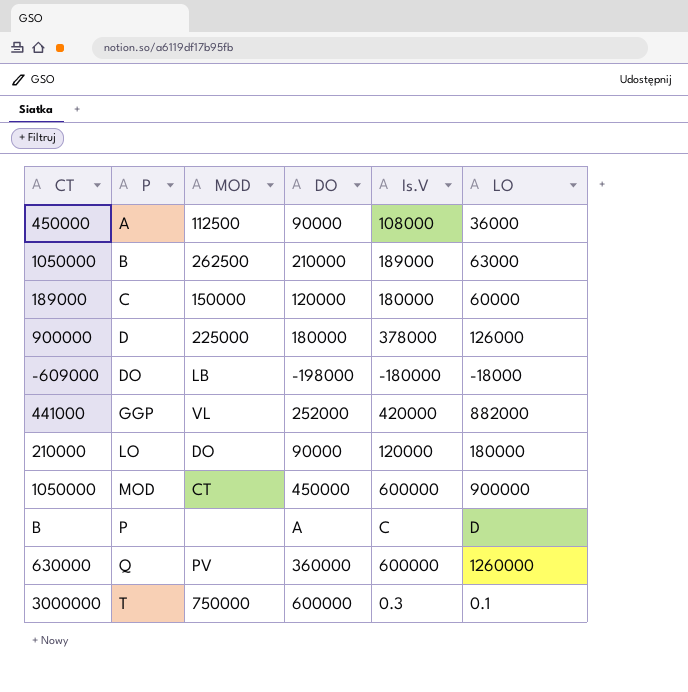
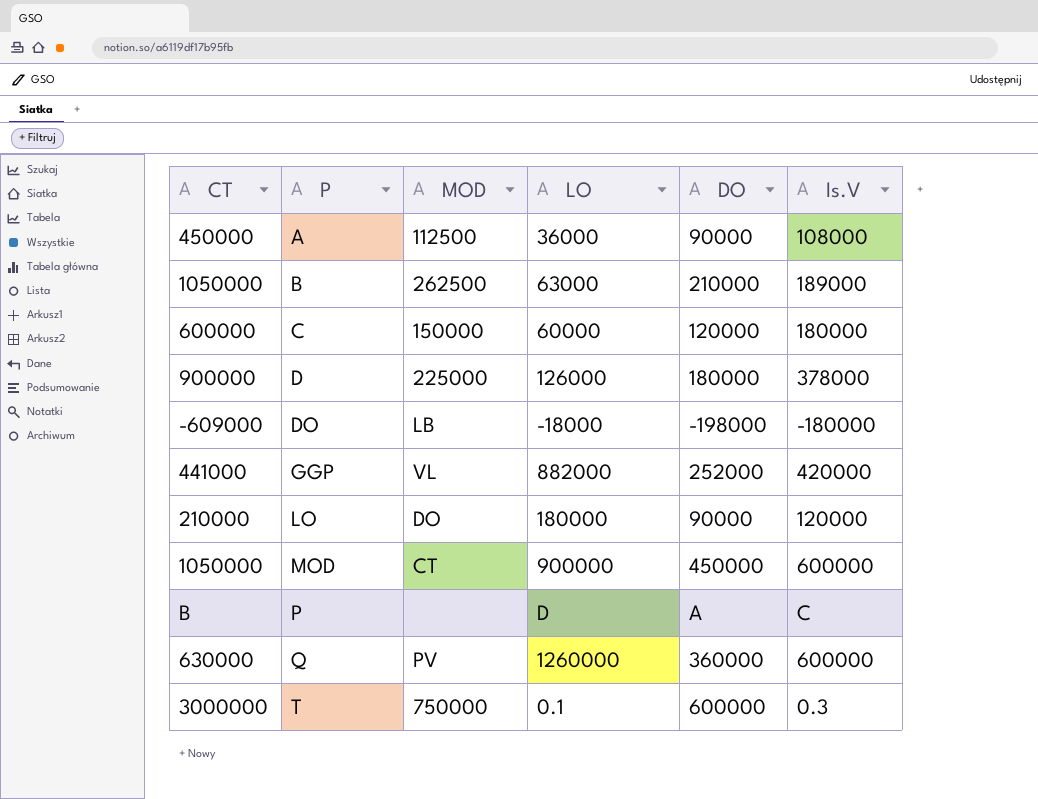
column LO | position: 6 -> 4
C | CT: 189000 -> 600000

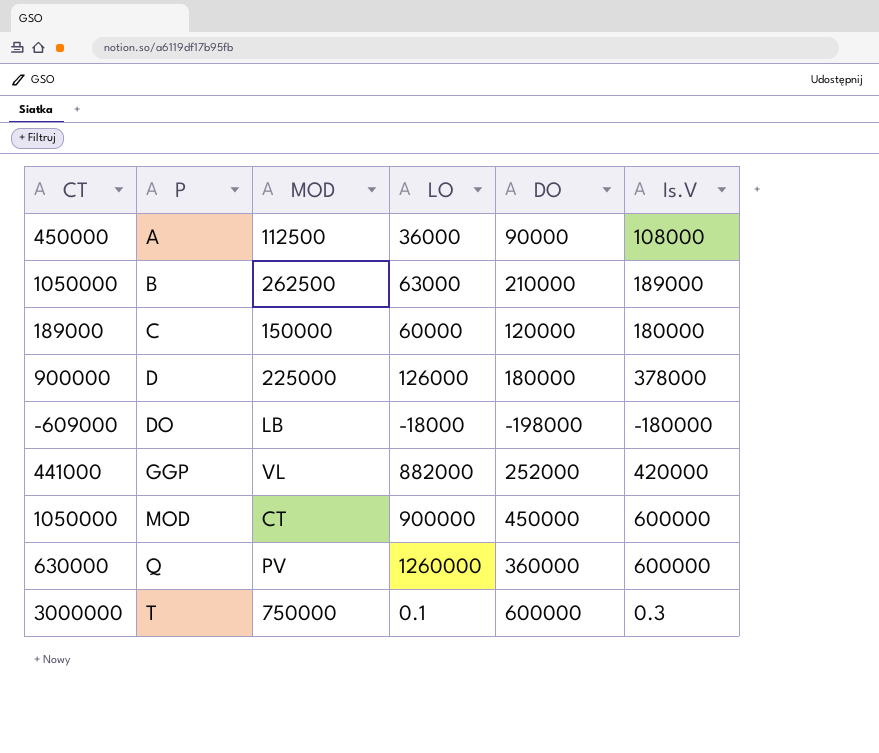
row LO: 210000 | DO | 180000 | 90000 | 120000 -> none
row P: B | none | D | A | C -> none
C | CT: 600000 -> 189000

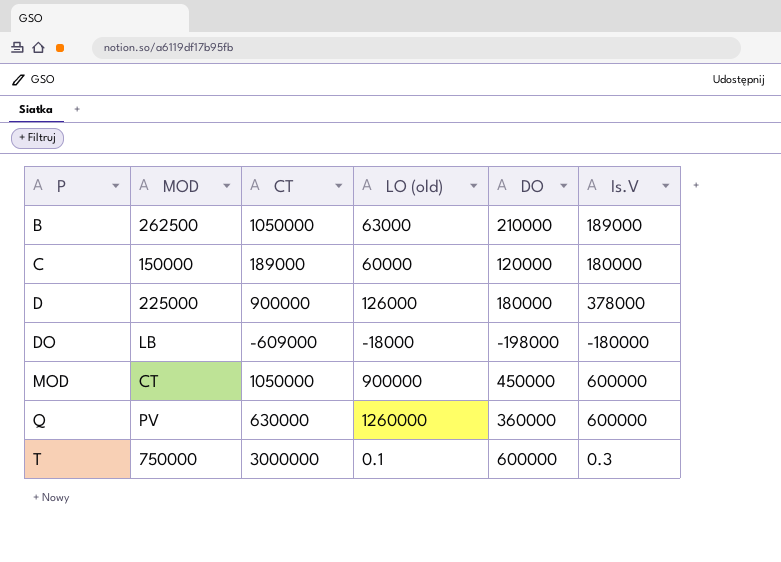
column CT | position: 1 -> 3
column name: LO -> LO (old)
row A: 450000 | 112500 | 36000 | 90000 | 108000 -> none
row GGP: 441000 | VL | 882000 | 252000 | 420000 -> none

